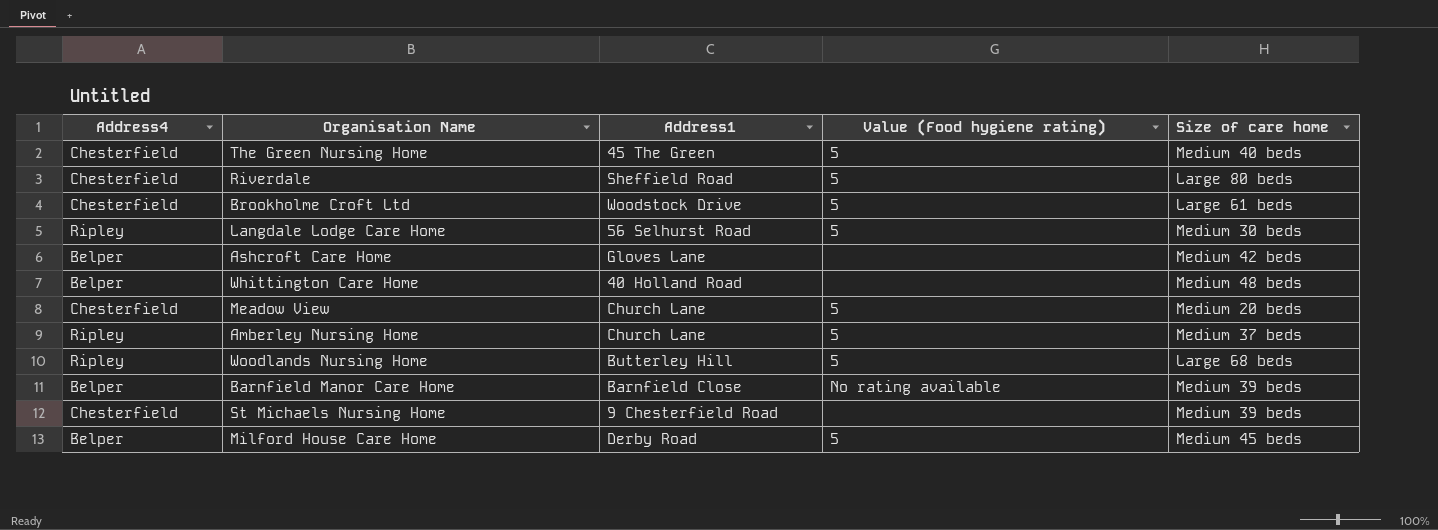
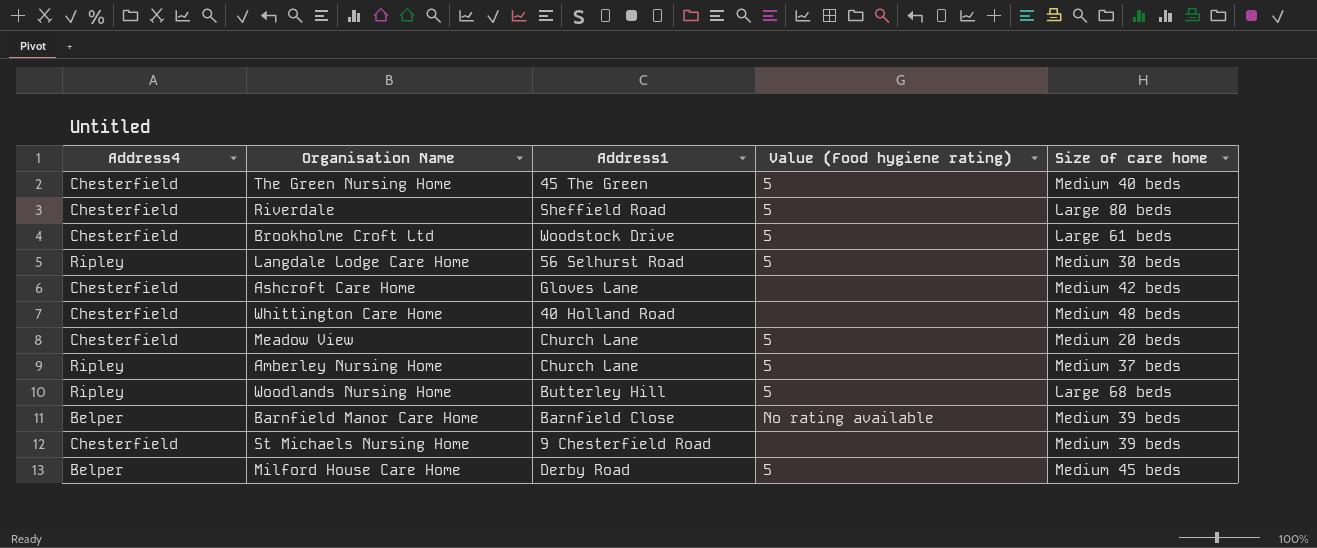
Ashcroft Care Home | Address4: Belper -> Chesterfield
Whittington Care Home | Address4: Belper -> Chesterfield

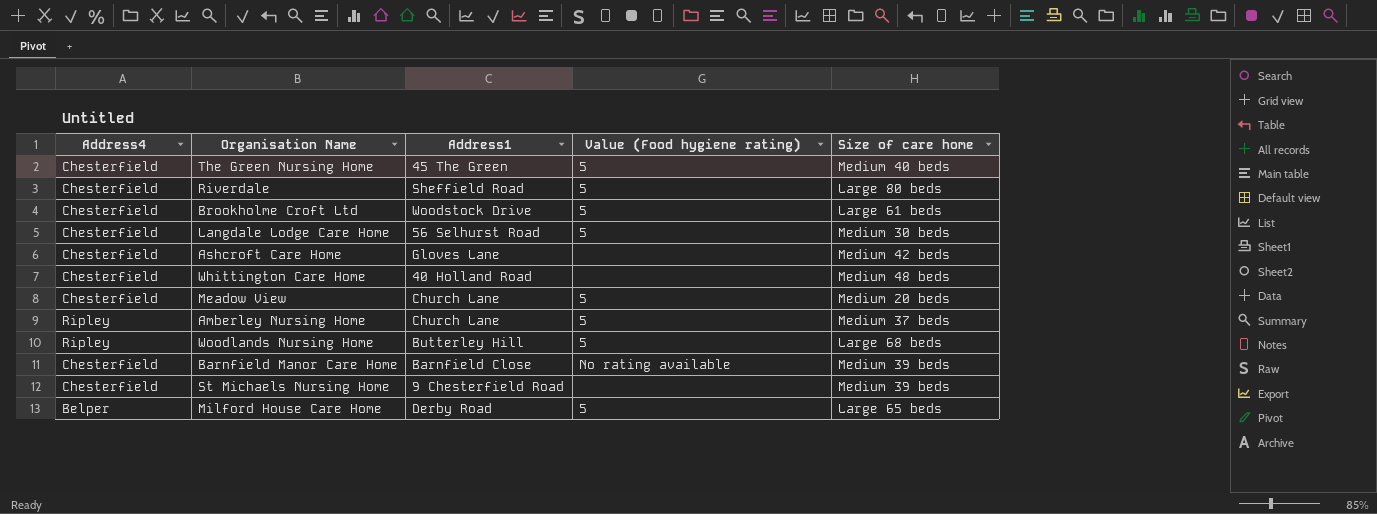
Langdale Lodge Care Home | Address4: Ripley -> Chesterfield
Barnfield Manor Care Home | Address4: Belper -> Chesterfield
Milford House Care Home | Size of care home: Medium 45 beds -> Large 65 beds

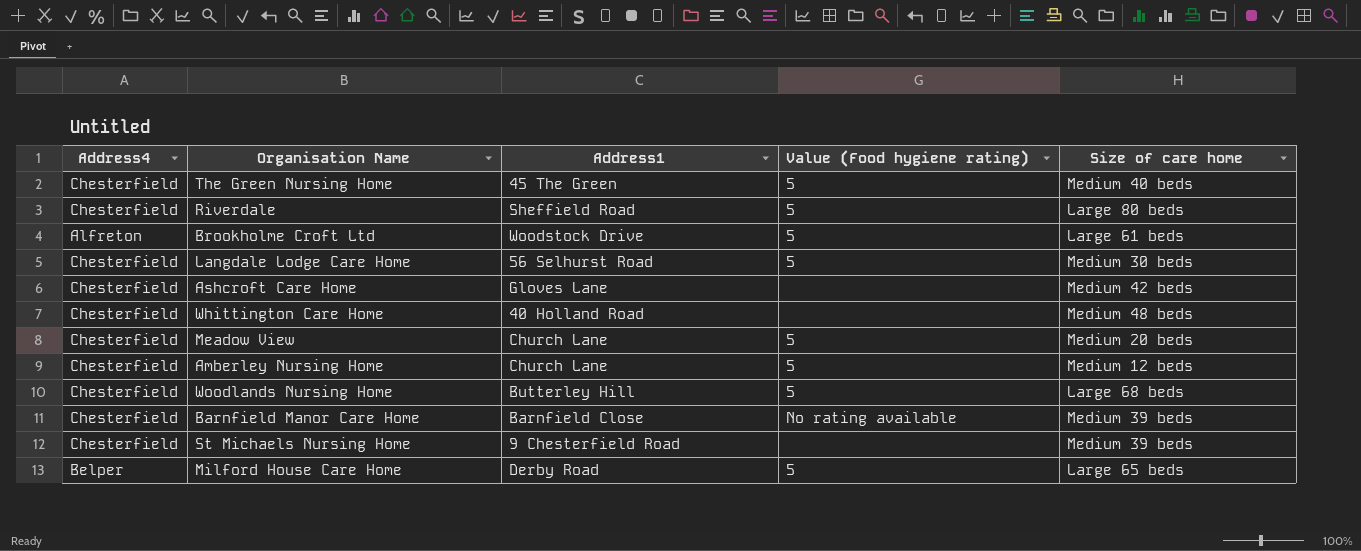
Brookholme Croft Ltd | Address4: Chesterfield -> Alfreton
Amberley Nursing Home | Address4: Ripley -> Chesterfield
Amberley Nursing Home | Size of care home: Medium 37 beds -> Medium 12 beds
Woodlands Nursing Home | Address4: Ripley -> Chesterfield

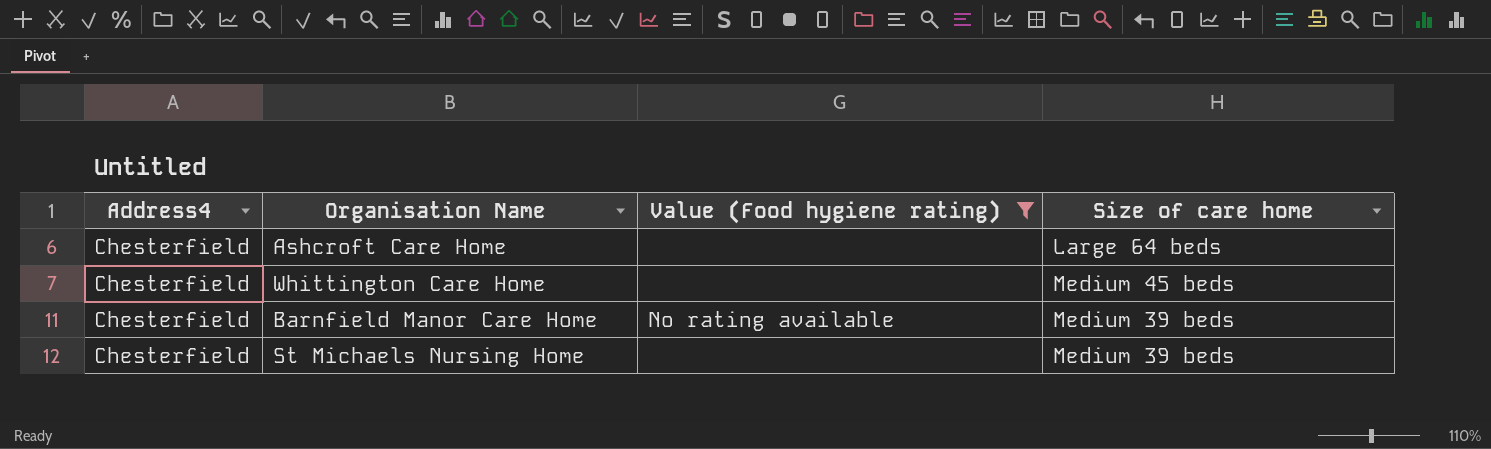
filter: none -> Value (Food hygiene rating) != 5
column Address1 | position: 3 -> none
Ashcroft Care Home | Size of care home: Medium 42 beds -> Large 64 beds
Whittington Care Home | Size of care home: Medium 48 beds -> Medium 45 beds

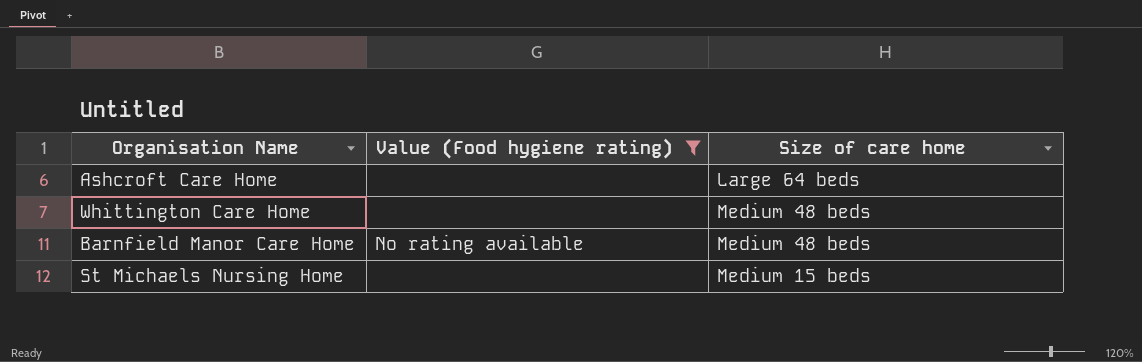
column Address4 | position: 1 -> none
Whittington Care Home | Size of care home: Medium 45 beds -> Medium 48 beds
Barnfield Manor Care Home | Size of care home: Medium 39 beds -> Medium 48 beds
St Michaels Nursing Home | Size of care home: Medium 39 beds -> Medium 15 beds

